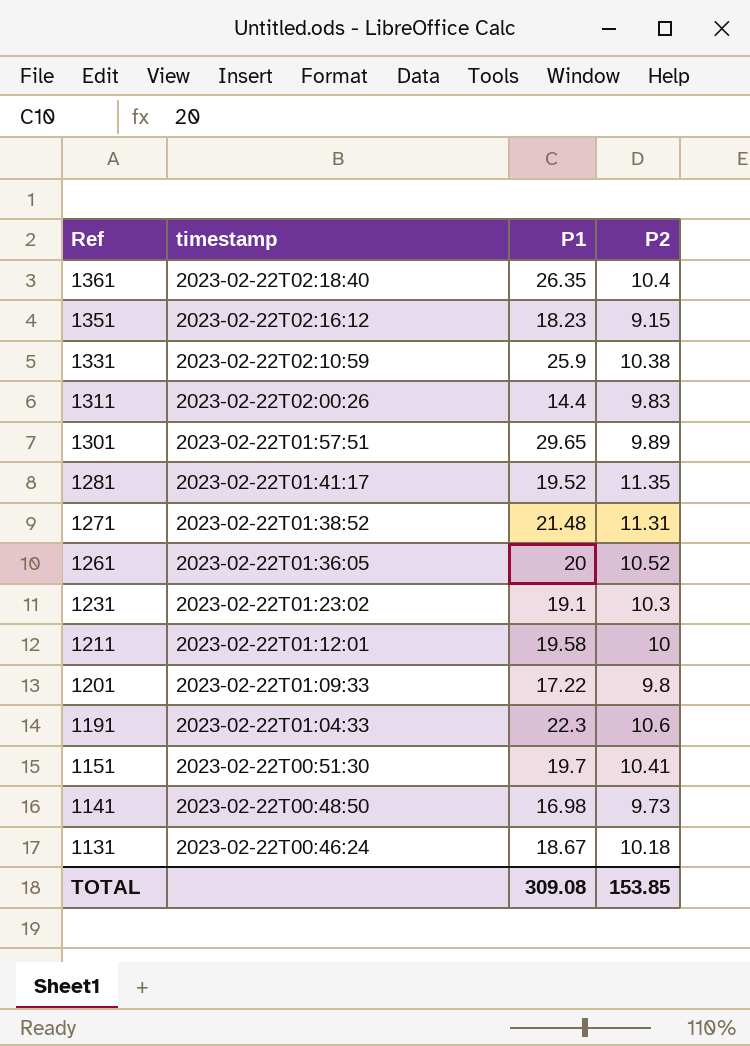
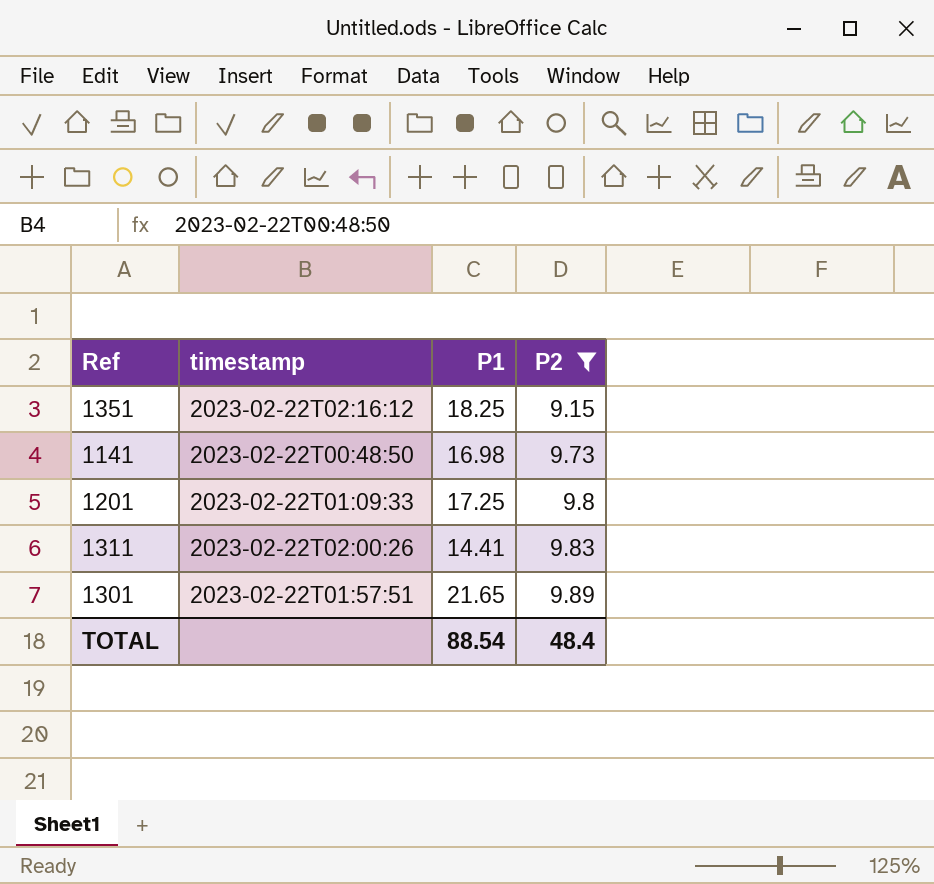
filter: none -> P2 <= 9.89
row order: Ref descending -> P2 ascending
1351 | P1: 18.23 -> 18.25
1201 | P1: 17.22 -> 17.25
1311 | P1: 14.4 -> 14.41
1301 | P1: 29.65 -> 21.65
TOTAL | P1: 309.08 -> 88.54
TOTAL | P2: 153.85 -> 48.4

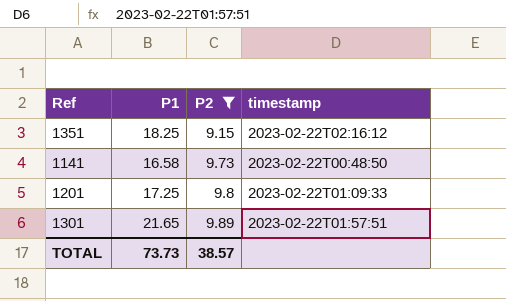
column timestamp | position: 2 -> 4
row 1311: 2023-02-22T02:00:26 | 14.41 | 9.83 -> none
1141 | P1: 16.98 -> 16.58
TOTAL | P1: 88.54 -> 73.73
TOTAL | P2: 48.4 -> 38.57

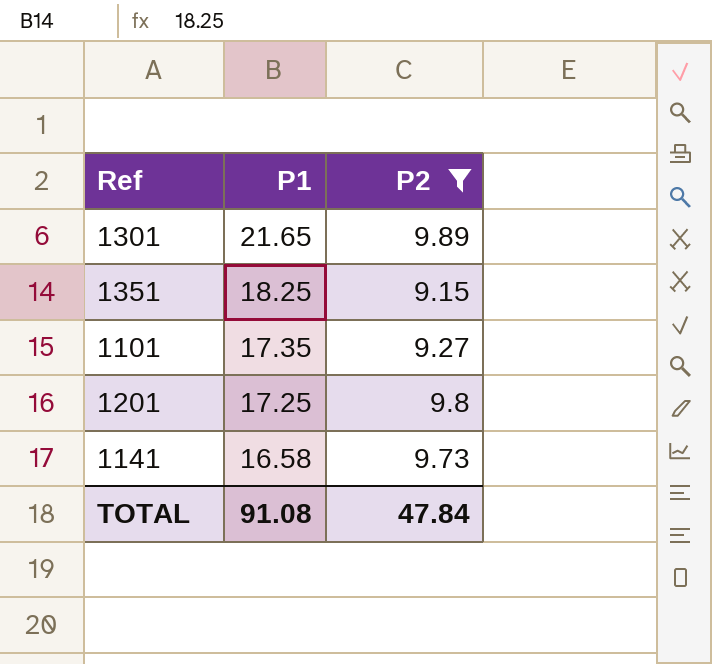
row order: P2 ascending -> P1 descending
column timestamp | position: 4 -> none
row 1101: none -> 17.35 | 9.27
TOTAL | P1: 73.73 -> 91.08
TOTAL | P2: 38.57 -> 47.84

